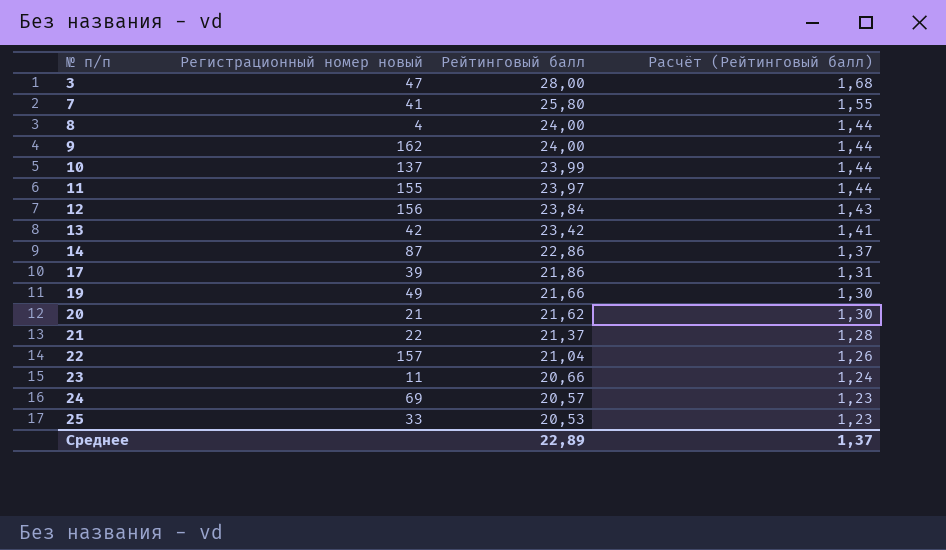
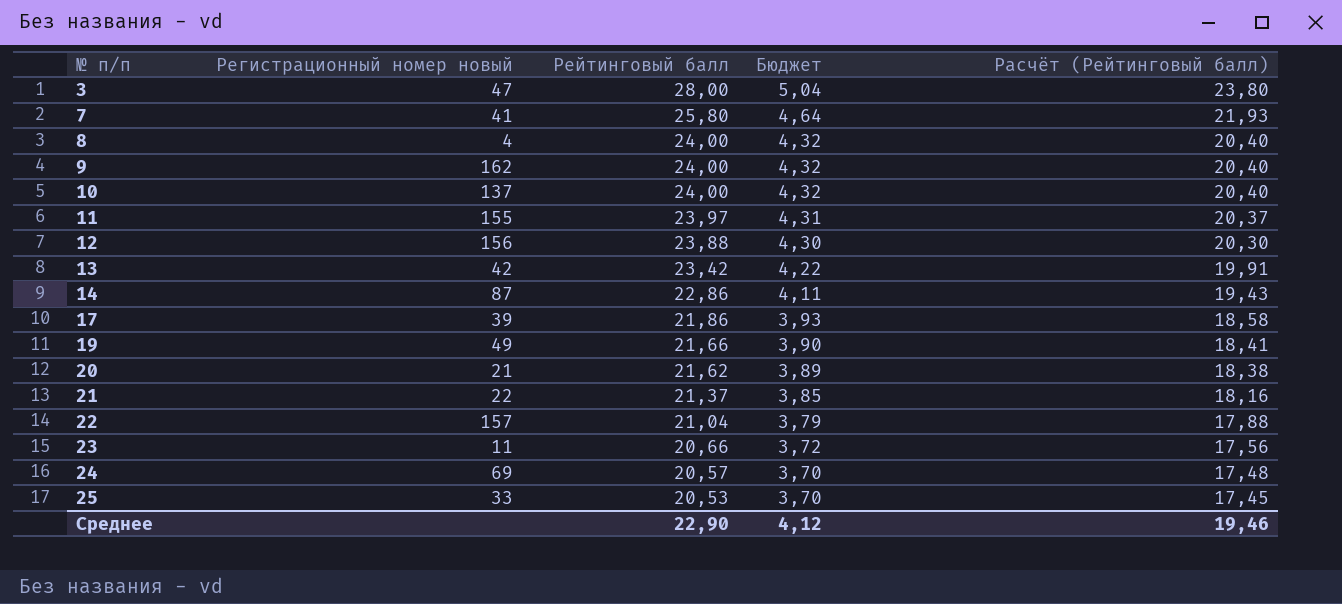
column Бюджет | formula: none -> [Рейтинговый балл] * 0,18
column Расчёт (Рейтинговый балл) | formula: [Рейтинговый балл] * 0,06 -> [Рейтинговый балл] * 0,85
10 | Рейтинговый балл: 23,99 -> 24,00
12 | Рейтинговый балл: 23,84 -> 23,88
Среднее | Рейтинговый балл: 22,89 -> 22,90
Среднее | Расчёт (Рейтинговый балл): 1,37 -> 19,46

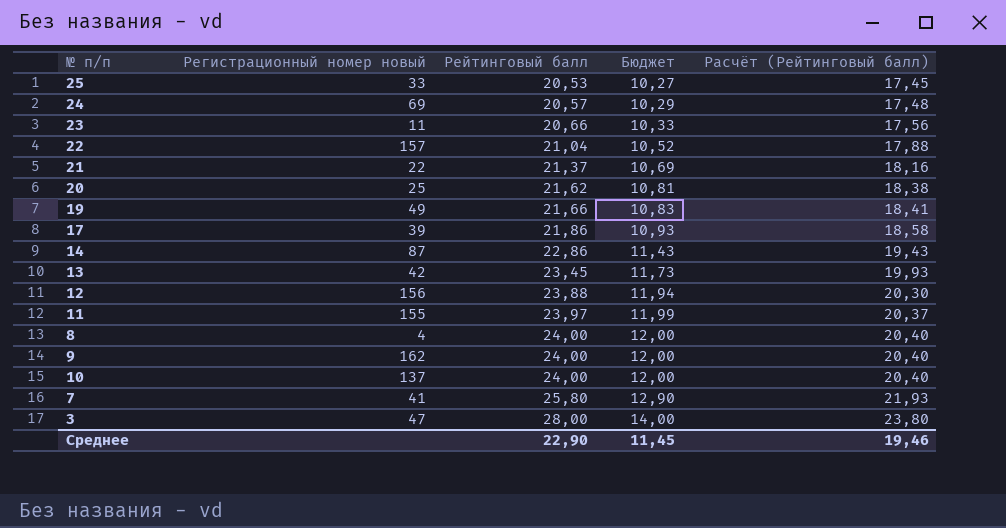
row order: № п/п ascending -> Рейтинговый балл ascending
column Бюджет | formula: [Рейтинговый балл] * 0,18 -> [Рейтинговый балл] * 0,5
20 | Регистрационный номер новый: 21 -> 25
13 | Рейтинговый балл: 23,42 -> 23,45
13 | Расчёт (Рейтинговый балл): 19,91 -> 19,93
Среднее | Бюджет: 4,12 -> 11,45

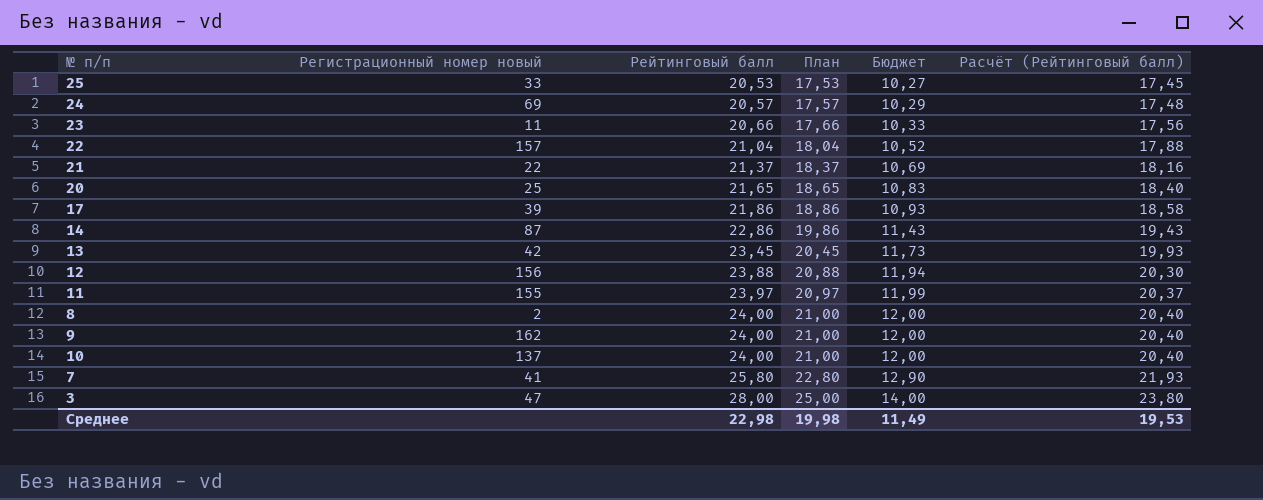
column План | formula: none -> [Рейтинговый балл] - 3
row 19: 49 | 21,66 | 10,83 | 18,41 -> none
20 | Рейтинговый балл: 21,62 -> 21,65
20 | Бюджет: 10,81 -> 10,83
20 | Расчёт (Рейтинговый балл): 18,38 -> 18,40
8 | Регистрационный номер новый: 4 -> 2
Среднее | Рейтинговый балл: 22,90 -> 22,98
Среднее | Бюджет: 11,45 -> 11,49
Среднее | Расчёт (Рейтинговый балл): 19,46 -> 19,53

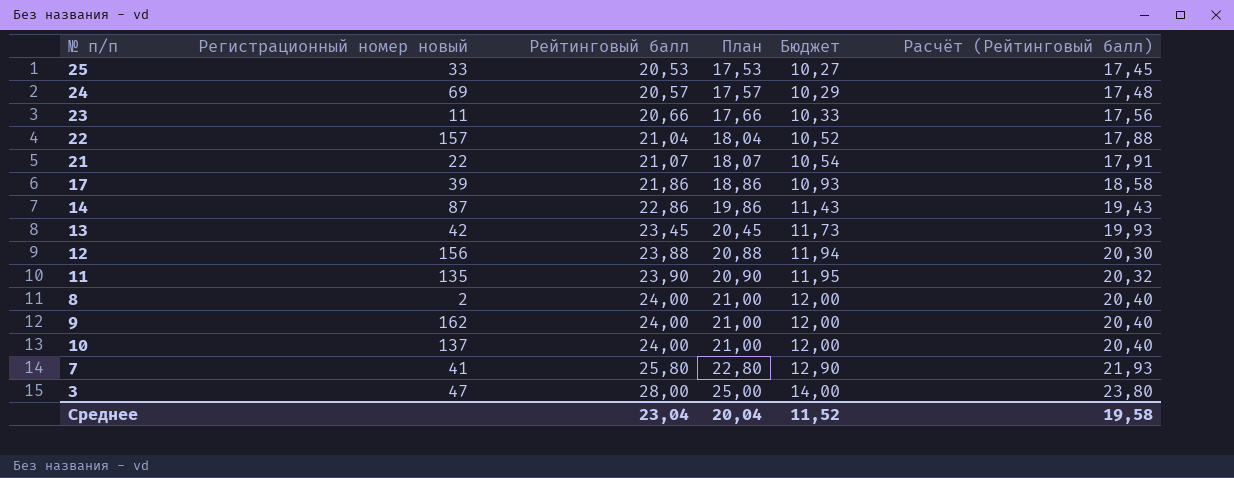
row 20: 25 | 21,65 | 18,65 | 10,83 | 18,40 -> none
21 | Рейтинговый балл: 21,37 -> 21,07
21 | План: 18,37 -> 18,07
21 | Бюджет: 10,69 -> 10,54
21 | Расчёт (Рейтинговый балл): 18,16 -> 17,91
11 | Регистрационный номер новый: 155 -> 135
11 | Рейтинговый балл: 23,97 -> 23,90
11 | План: 20,97 -> 20,90
11 | Бюджет: 11,99 -> 11,95
11 | Расчёт (Рейтинговый балл): 20,37 -> 20,32
Среднее | Рейтинговый балл: 22,98 -> 23,04
Среднее | План: 19,98 -> 20,04
Среднее | Бюджет: 11,49 -> 11,52
Среднее | Расчёт (Рейтинговый балл): 19,53 -> 19,58

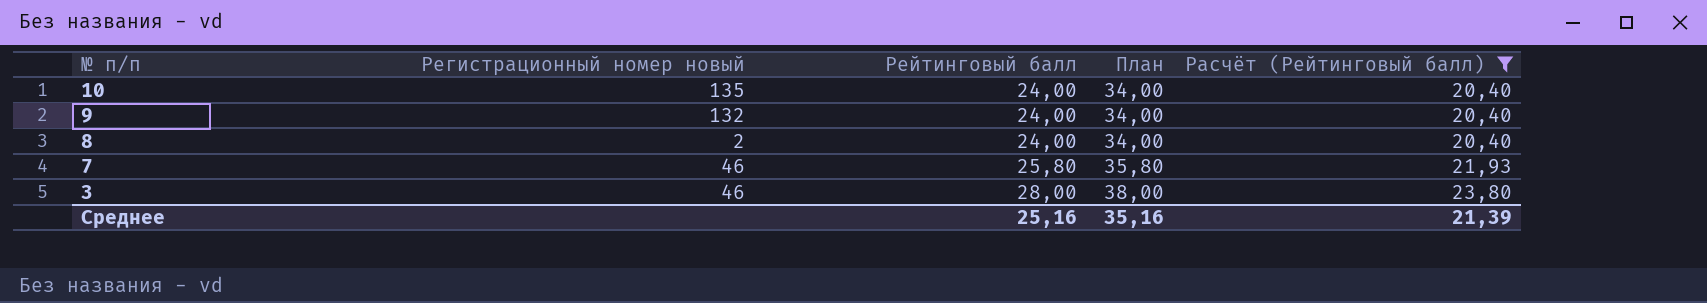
filter: none -> Расчёт (Рейтинговый балл) >= 20,40
row order: Рейтинговый балл ascending -> № п/п descending
column Бюджет | formula: [Рейтинговый балл] * 0,5 -> none
column План | formula: [Рейтинговый балл] - 3 -> [Рейтинговый балл] + 10
10 | Регистрационный номер новый: 137 -> 135
9 | Регистрационный номер новый: 162 -> 132
7 | Регистрационный номер новый: 41 -> 46
3 | Регистрационный номер новый: 47 -> 46
Среднее | Рейтинговый балл: 23,04 -> 25,16
Среднее | План: 20,04 -> 35,16
Среднее | Расчёт (Рейтинговый балл): 19,58 -> 21,39

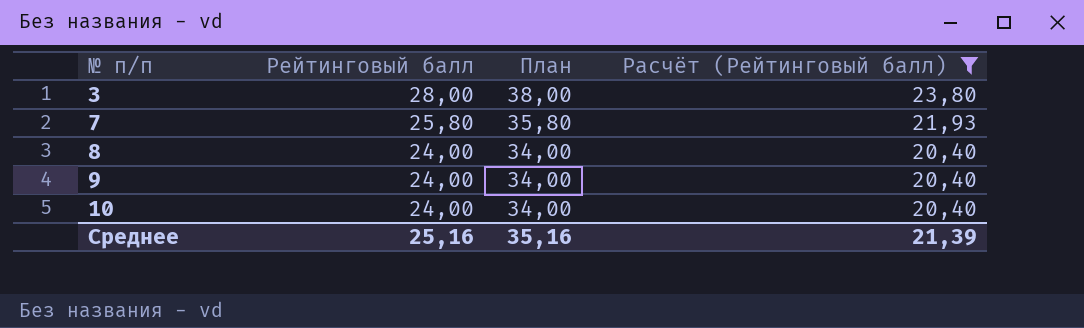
row order: № п/п descending -> № п/п ascending
column Регистрационный номер новый | position: 2 -> none

